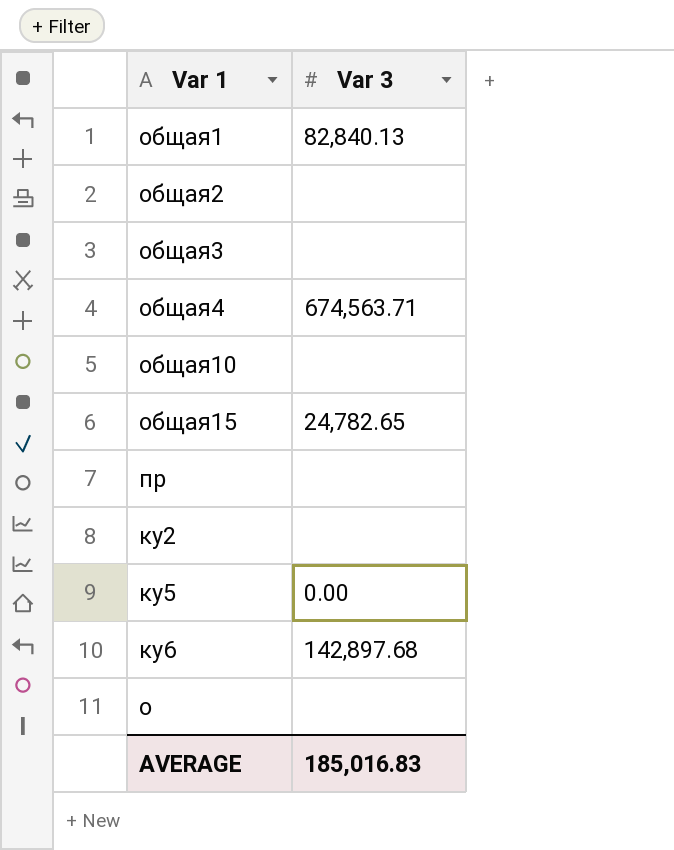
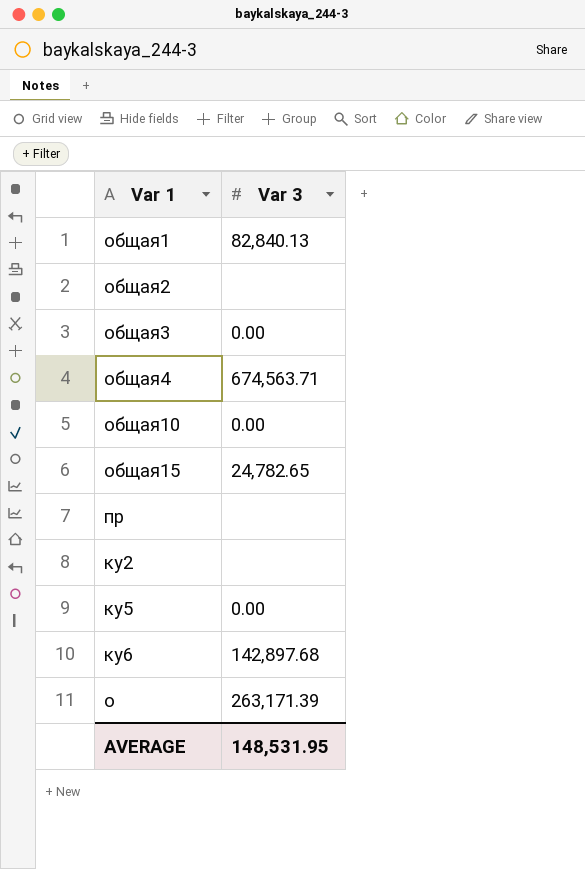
общая3 | Var 3: none -> 0.00
общая10 | Var 3: none -> 0.00
о | Var 3: none -> 263,171.39
AVERAGE | Var 3: 185,016.83 -> 148,531.95

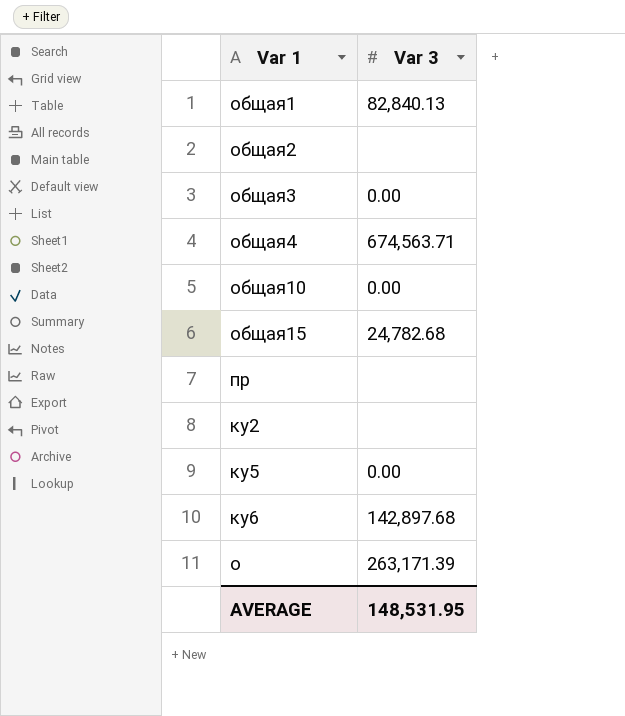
общая15 | Var 3: 24,782.65 -> 24,782.68

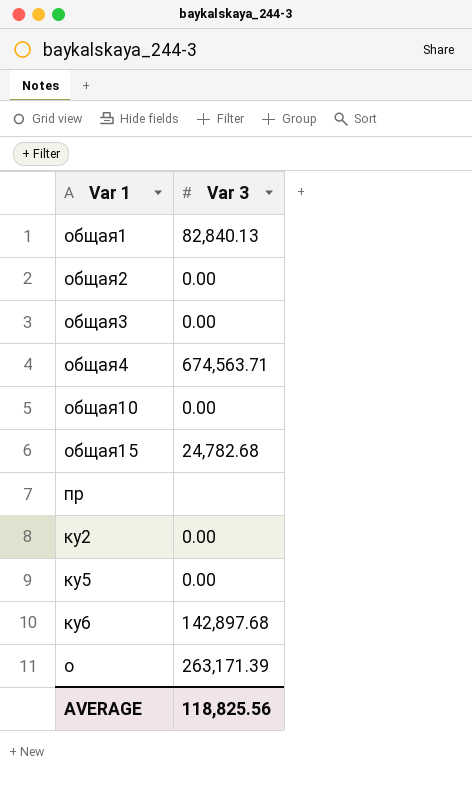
общая2 | Var 3: none -> 0.00
ку2 | Var 3: none -> 0.00
AVERAGE | Var 3: 148,531.95 -> 118,825.56

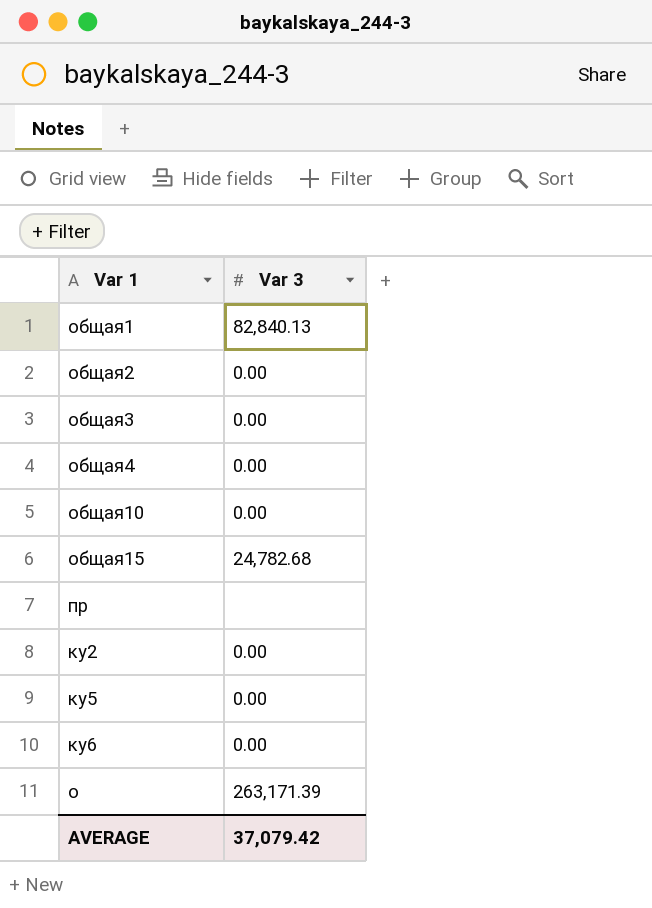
общая4 | Var 3: 674,563.71 -> 0.00
ку6 | Var 3: 142,897.68 -> 0.00
AVERAGE | Var 3: 118,825.56 -> 37,079.42

